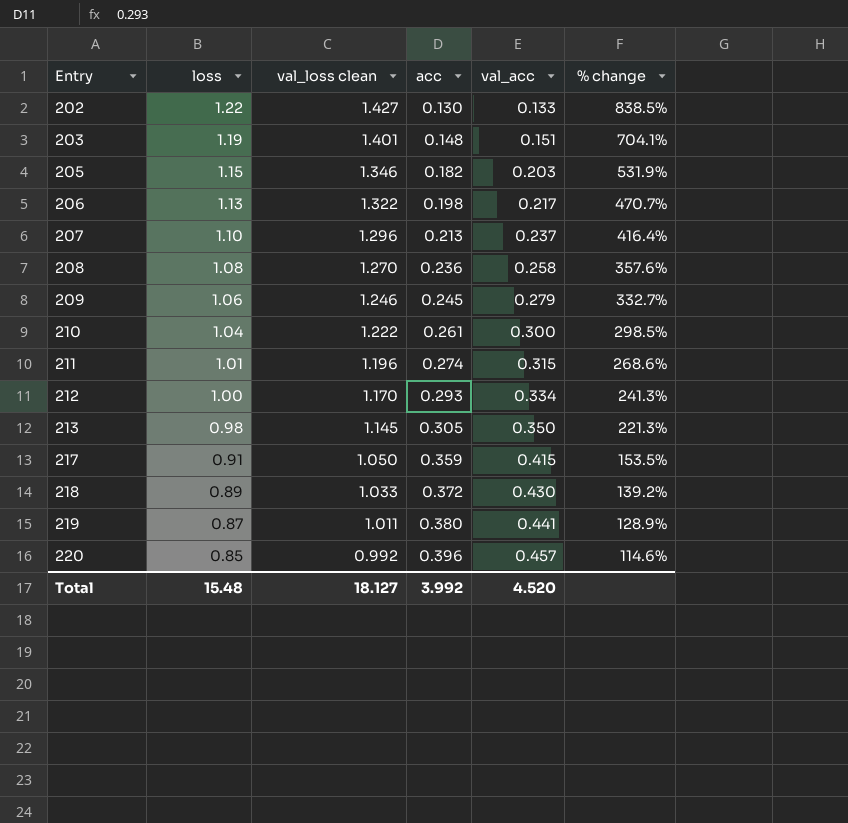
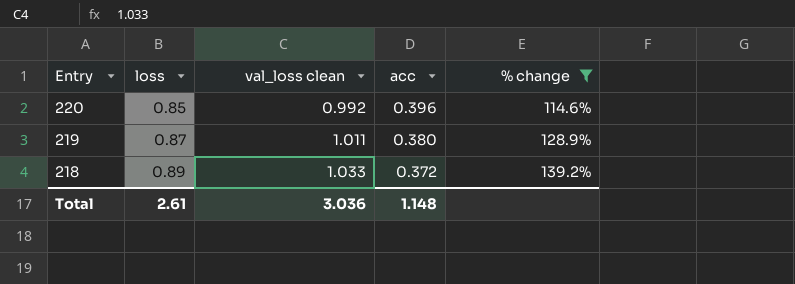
filter: none -> % change <= 139.2%
row order: Entry ascending -> Entry descending
column val_acc | position: 5 -> none
Total | loss: 15.48 -> 2.61
Total | val_loss clean: 18.127 -> 3.036
Total | acc: 3.992 -> 1.148

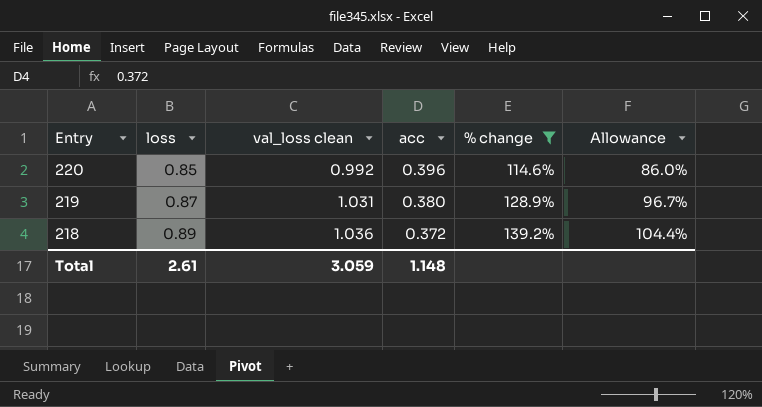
column Allowance | formula: none -> [% change] * 0.75
219 | val_loss clean: 1.011 -> 1.031
218 | val_loss clean: 1.033 -> 1.036
Total | val_loss clean: 3.036 -> 3.059

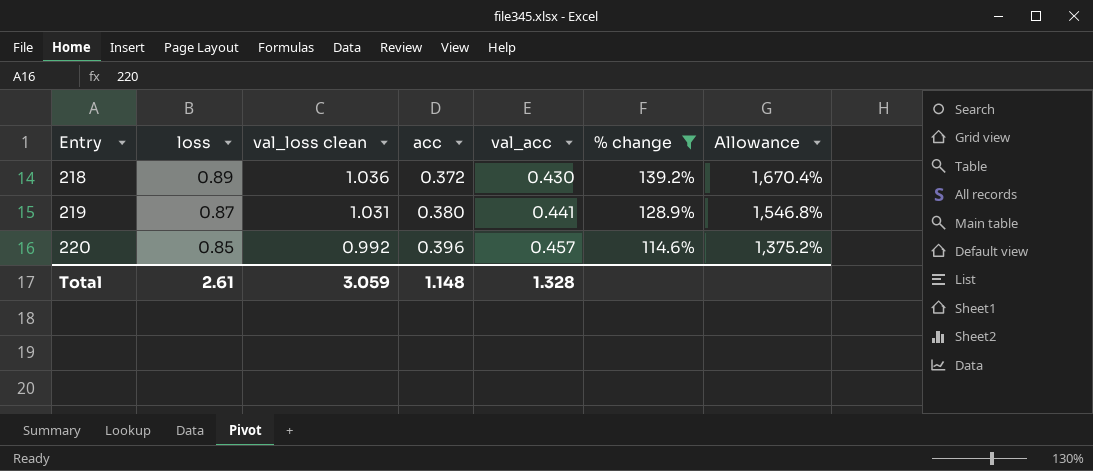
row order: Entry descending -> Entry ascending
column val_acc | position: none -> 5
column Allowance | formula: [% change] * 0.75 -> [% change] * 12

